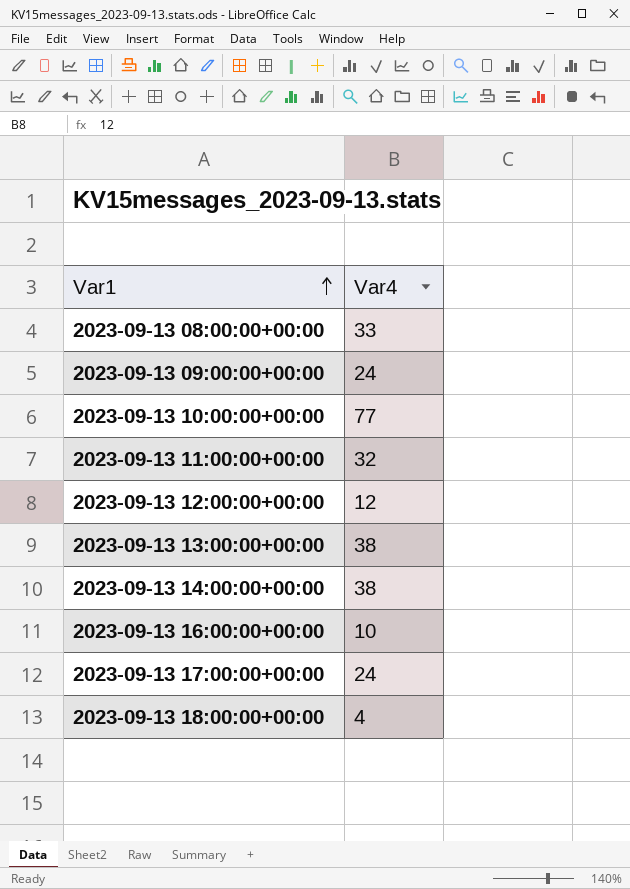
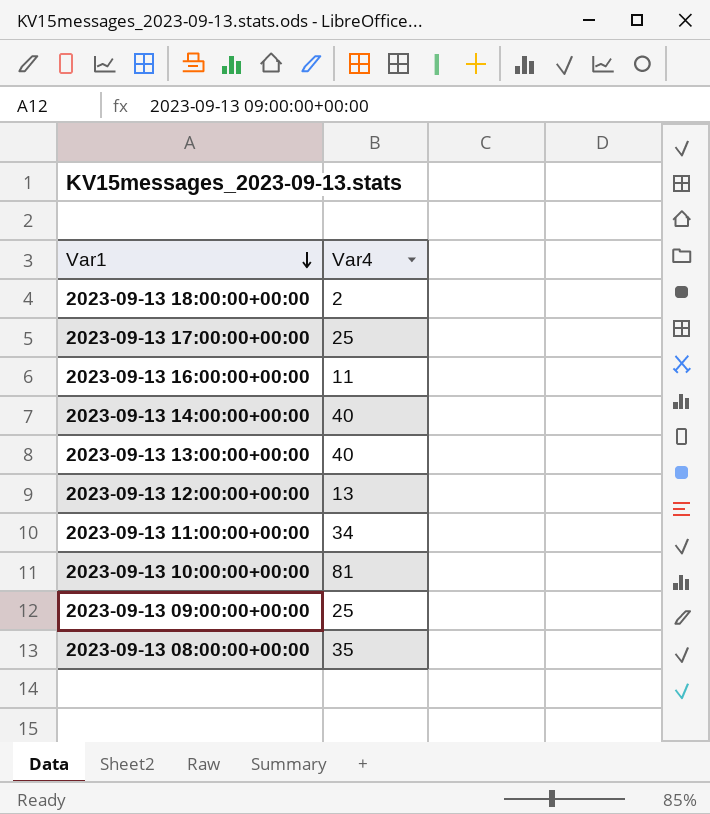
row order: Var1 ascending -> Var1 descending
2023-09-13 18:00:00+00:00 | Var4: 4 -> 2
2023-09-13 17:00:00+00:00 | Var4: 24 -> 25
2023-09-13 16:00:00+00:00 | Var4: 10 -> 11
2023-09-13 14:00:00+00:00 | Var4: 38 -> 40
2023-09-13 13:00:00+00:00 | Var4: 38 -> 40
2023-09-13 12:00:00+00:00 | Var4: 12 -> 13
2023-09-13 11:00:00+00:00 | Var4: 32 -> 34
2023-09-13 10:00:00+00:00 | Var4: 77 -> 81
2023-09-13 09:00:00+00:00 | Var4: 24 -> 25
2023-09-13 08:00:00+00:00 | Var4: 33 -> 35

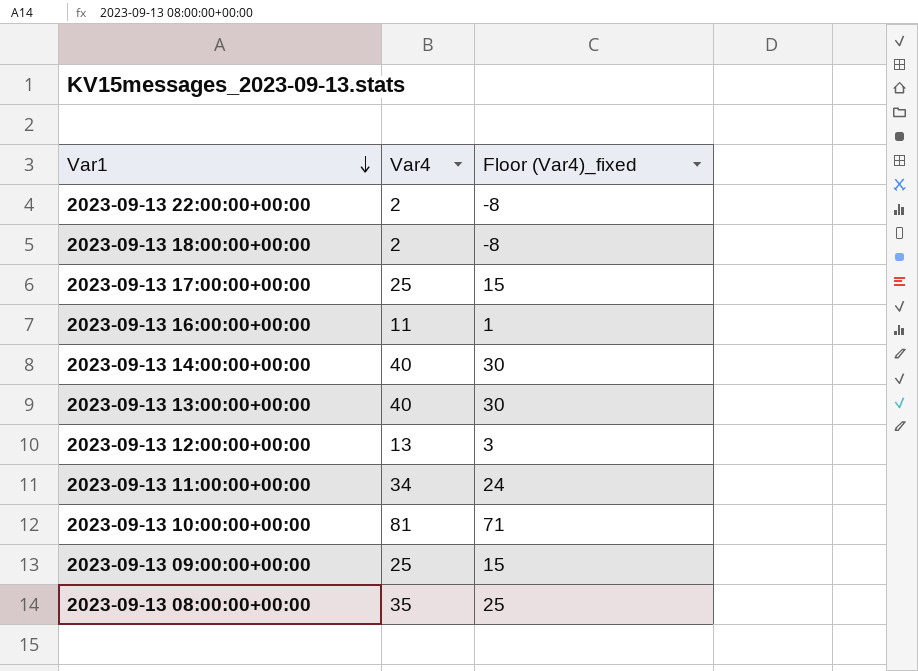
column Floor (Var4)_fixed | formula: none -> [Var4] - 10
row 2023-09-13 22:00:00+00:00: none -> 2 | -8

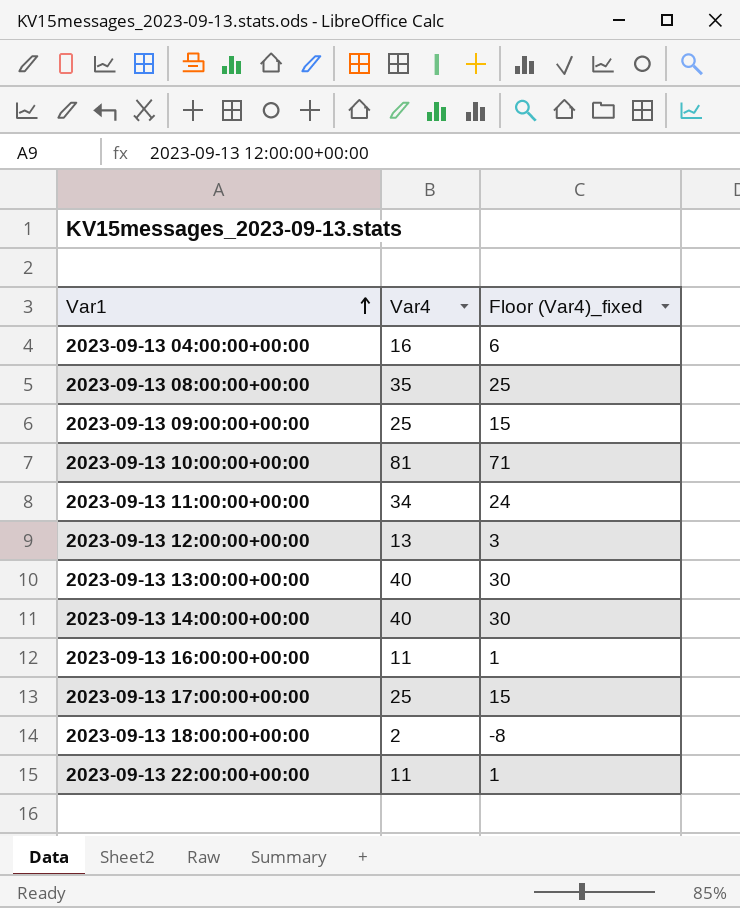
row order: Var1 descending -> Var1 ascending
row 2023-09-13 04:00:00+00:00: none -> 16 | 6
2023-09-13 22:00:00+00:00 | Var4: 2 -> 11
2023-09-13 22:00:00+00:00 | Floor (Var4)_fixed: -8 -> 1

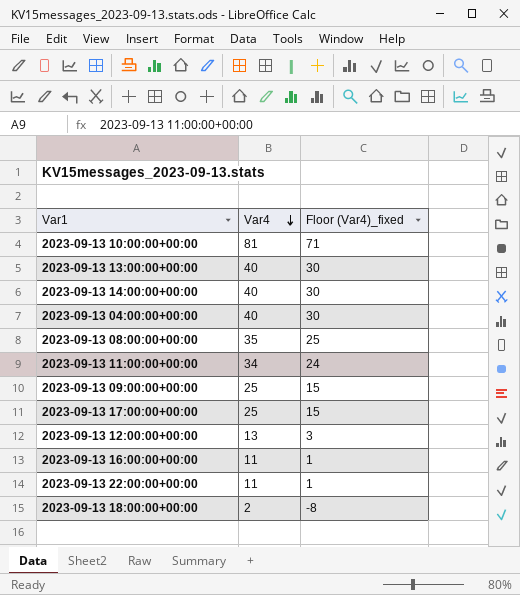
row order: Var1 ascending -> Var4 descending
2023-09-13 04:00:00+00:00 | Var4: 16 -> 40
2023-09-13 04:00:00+00:00 | Floor (Var4)_fixed: 6 -> 30

